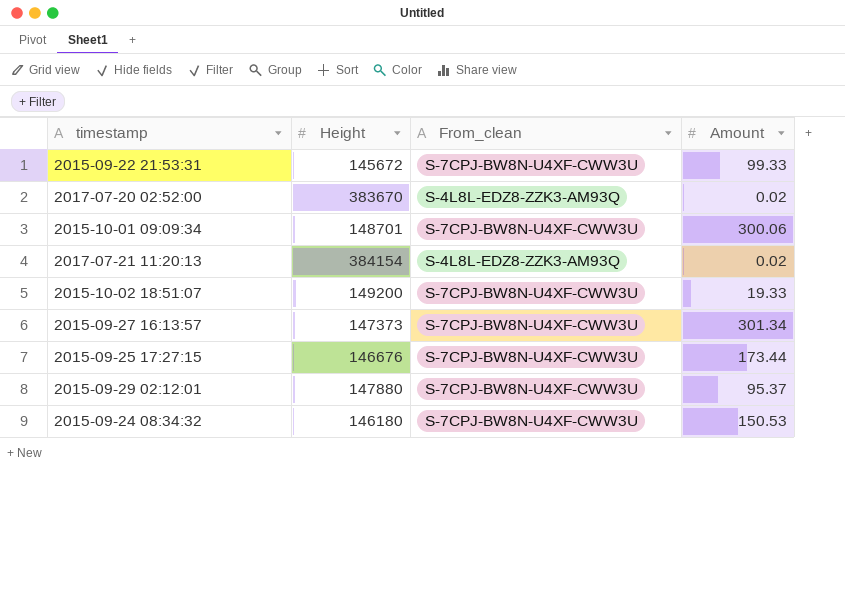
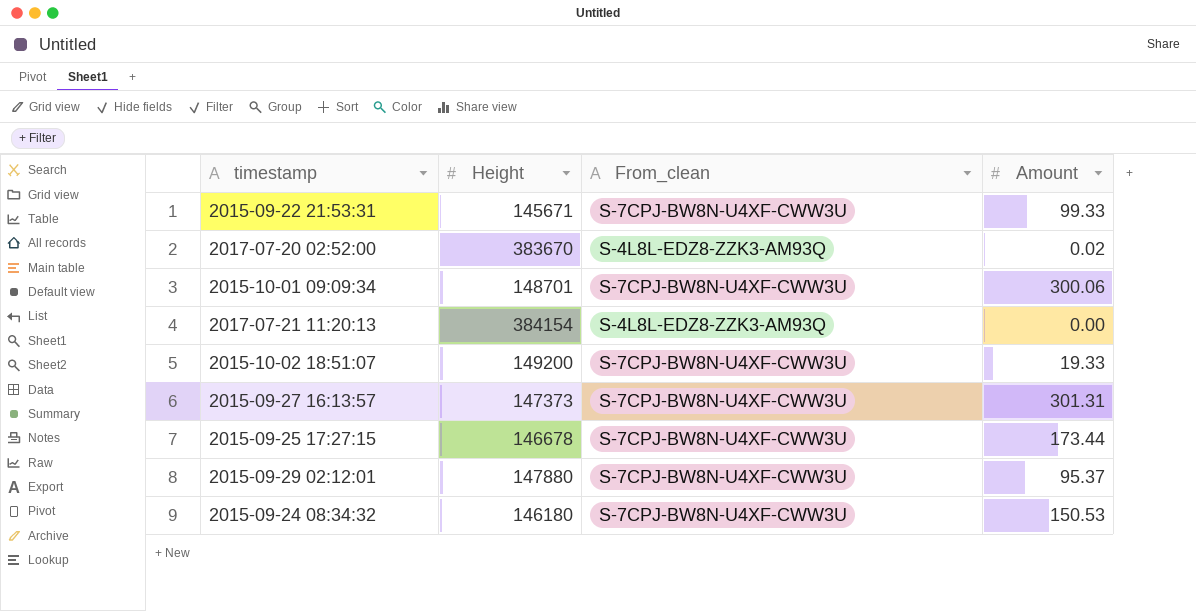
2015-09-22 21:53:31 | Height: 145672 -> 145671
2017-07-21 11:20:13 | Amount: 0.02 -> 0.00
2015-09-27 16:13:57 | Amount: 301.34 -> 301.31
2015-09-25 17:27:15 | Height: 146676 -> 146678

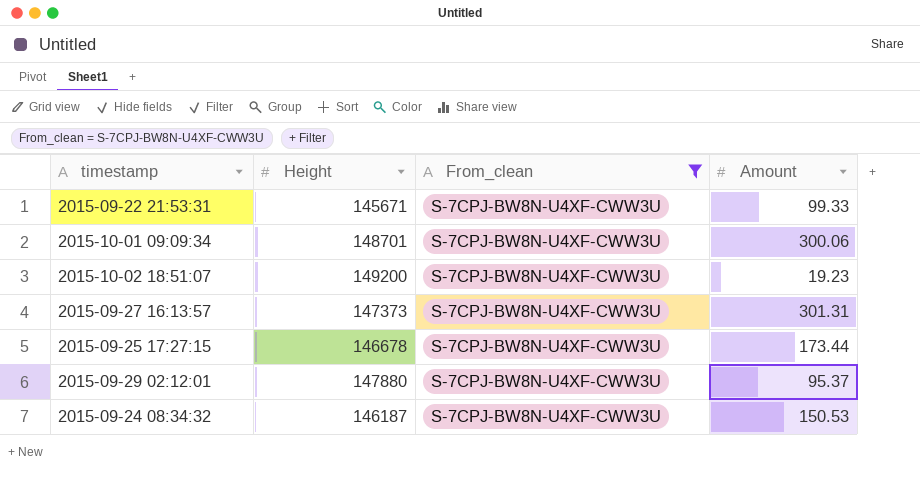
filter: none -> From_clean = S-7CPJ-BW8N-U4XF-CWW3U
2015-10-02 18:51:07 | Amount: 19.33 -> 19.23
2015-09-24 08:34:32 | Height: 146180 -> 146187

